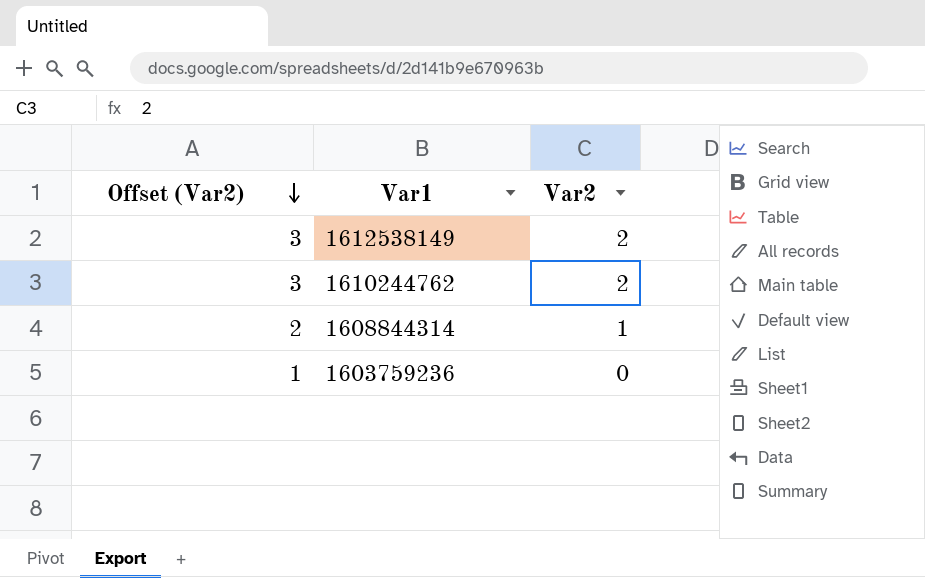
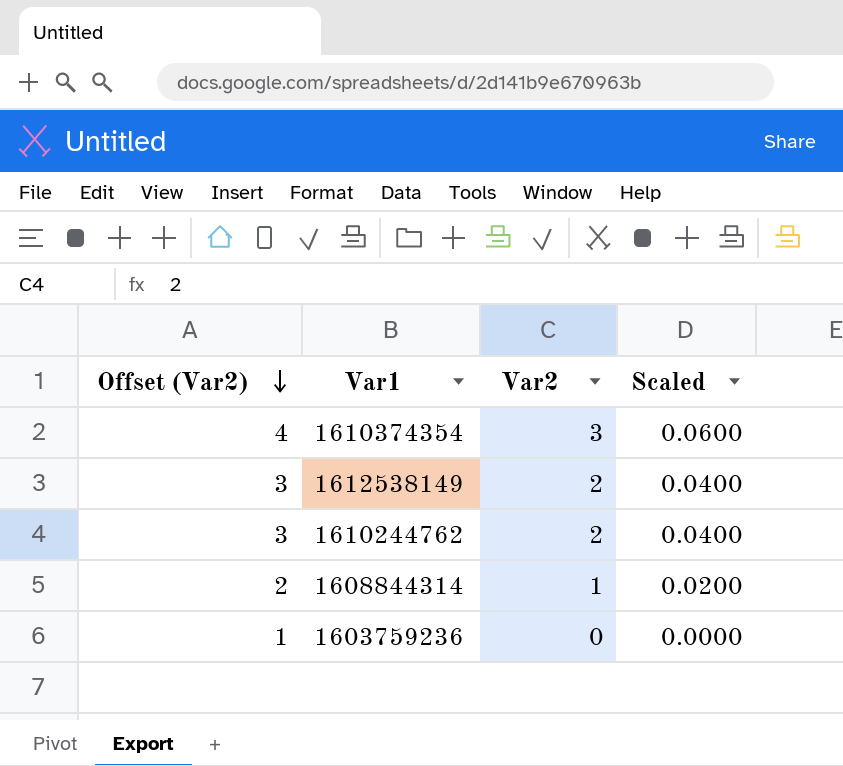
column Scaled | formula: none -> [Var2] * 0.02
row 1610374354: none -> 4 | 3 | 0.0600

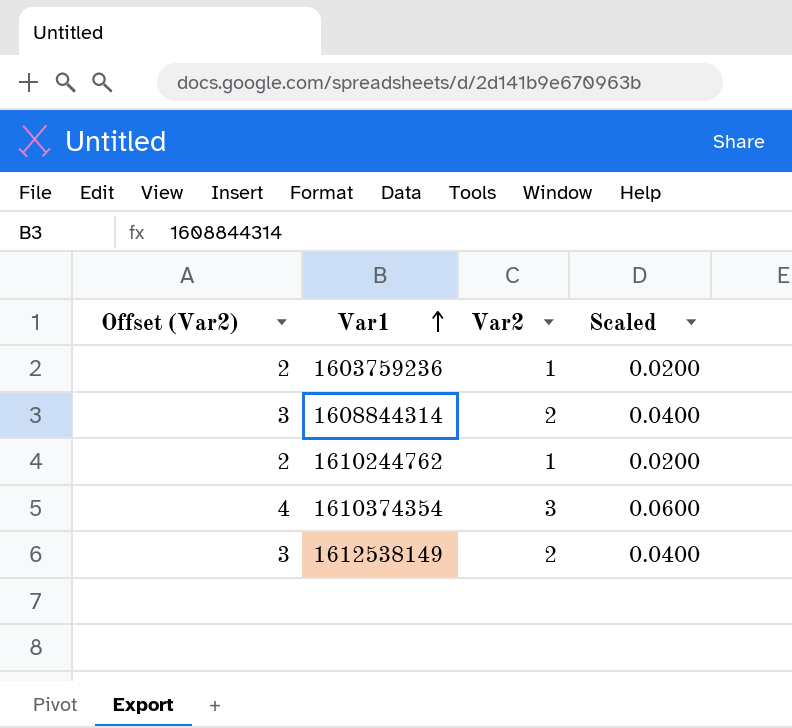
row order: Offset (Var2) descending -> Var1 ascending
1603759236 | Offset (Var2): 1 -> 2
1603759236 | Var2: 0 -> 1
1603759236 | Scaled: 0.0000 -> 0.0200
1608844314 | Offset (Var2): 2 -> 3
1608844314 | Var2: 1 -> 2
1608844314 | Scaled: 0.0200 -> 0.0400
1610244762 | Offset (Var2): 3 -> 2
1610244762 | Var2: 2 -> 1
1610244762 | Scaled: 0.0400 -> 0.0200

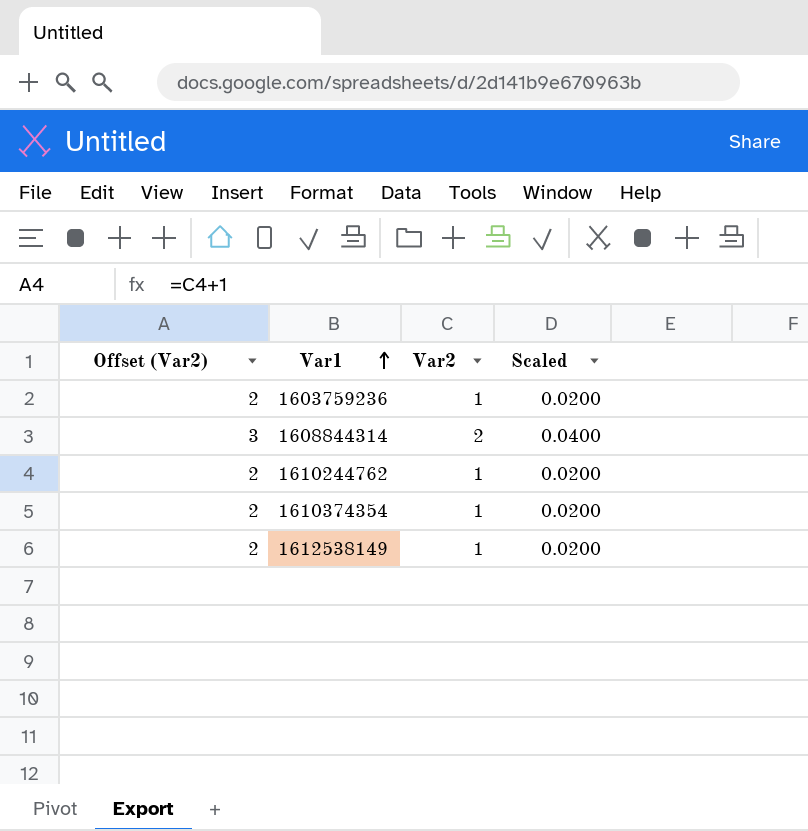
1610374354 | Offset (Var2): 4 -> 2
1610374354 | Var2: 3 -> 1
1610374354 | Scaled: 0.0600 -> 0.0200
1612538149 | Offset (Var2): 3 -> 2
1612538149 | Var2: 2 -> 1
1612538149 | Scaled: 0.0400 -> 0.0200

